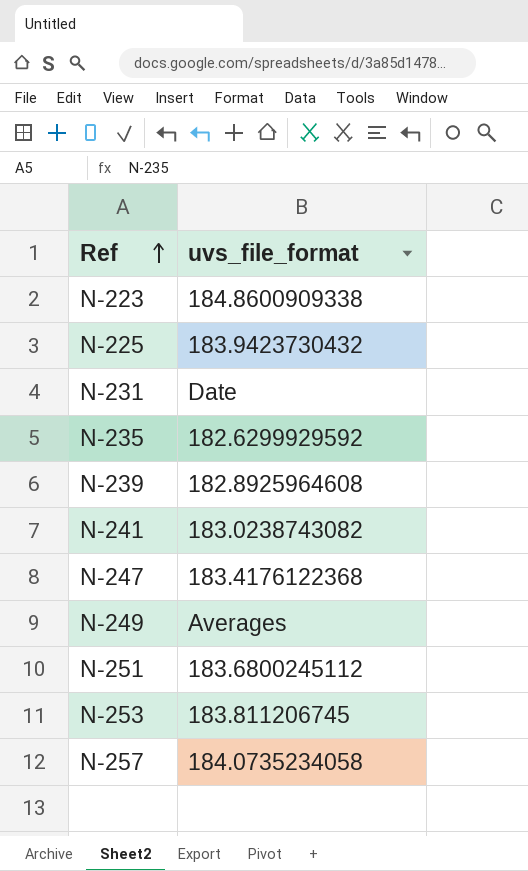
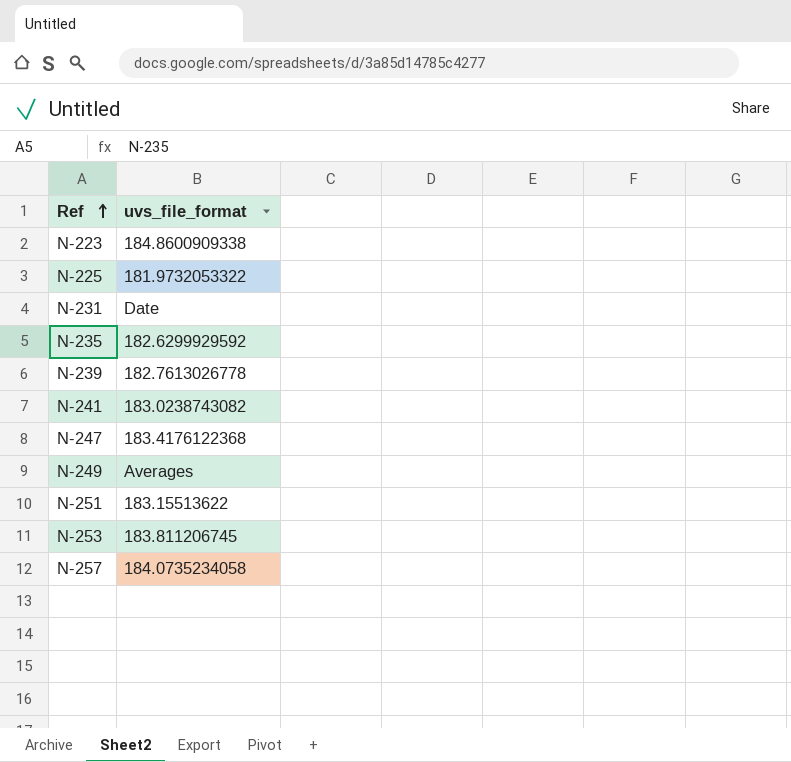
N-225 | uvs_file_format: 183.9423730432 -> 181.9732053322
N-239 | uvs_file_format: 182.8925964608 -> 182.7613026778
N-251 | uvs_file_format: 183.6800245112 -> 183.15513622

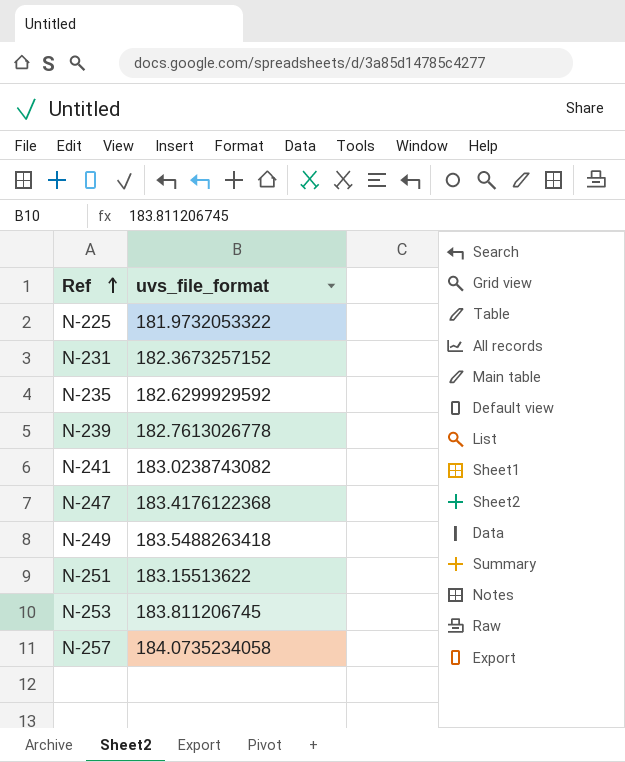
row N-223: 184.8600909338 -> none
N-231 | uvs_file_format: Date -> 182.3673257152
N-249 | uvs_file_format: Averages -> 183.5488263418

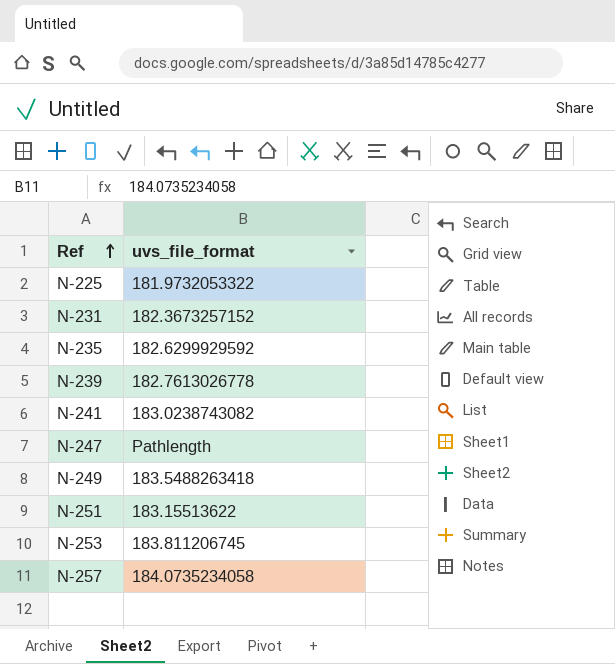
N-247 | uvs_file_format: 183.4176122368 -> Pathlength

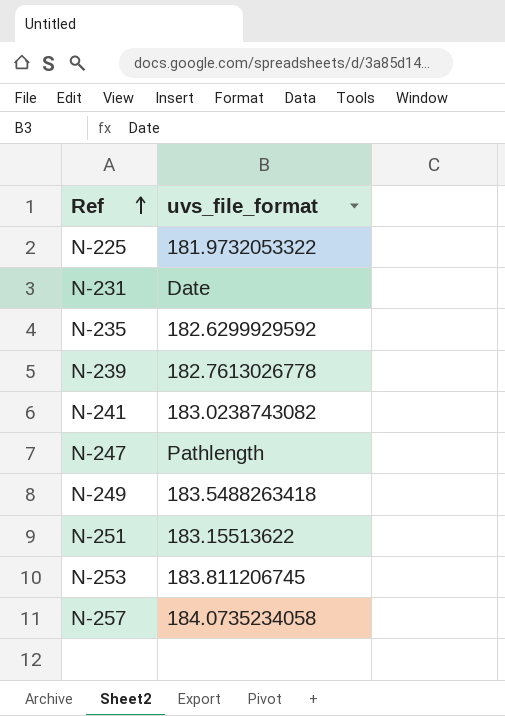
N-231 | uvs_file_format: 182.3673257152 -> Date

